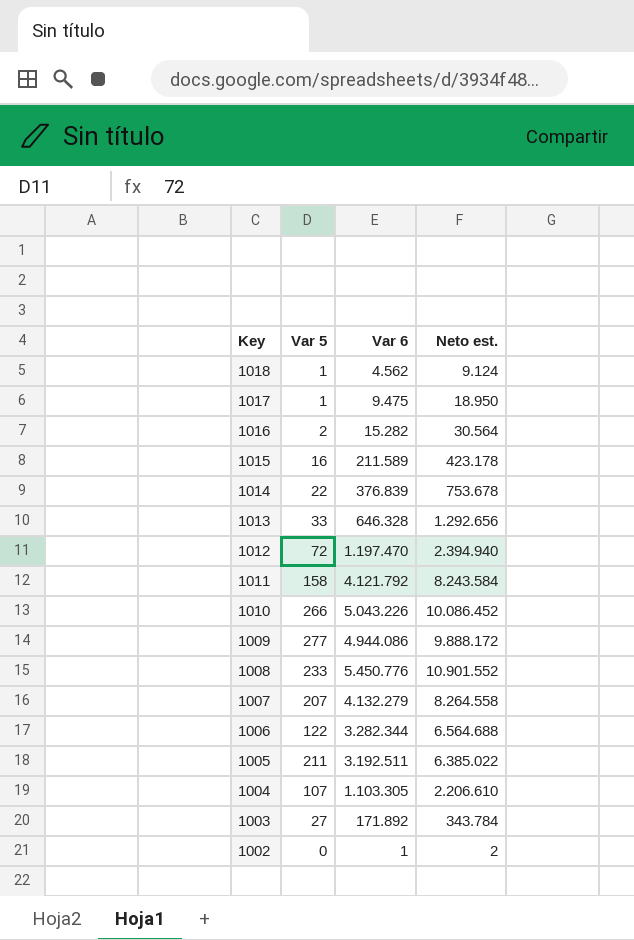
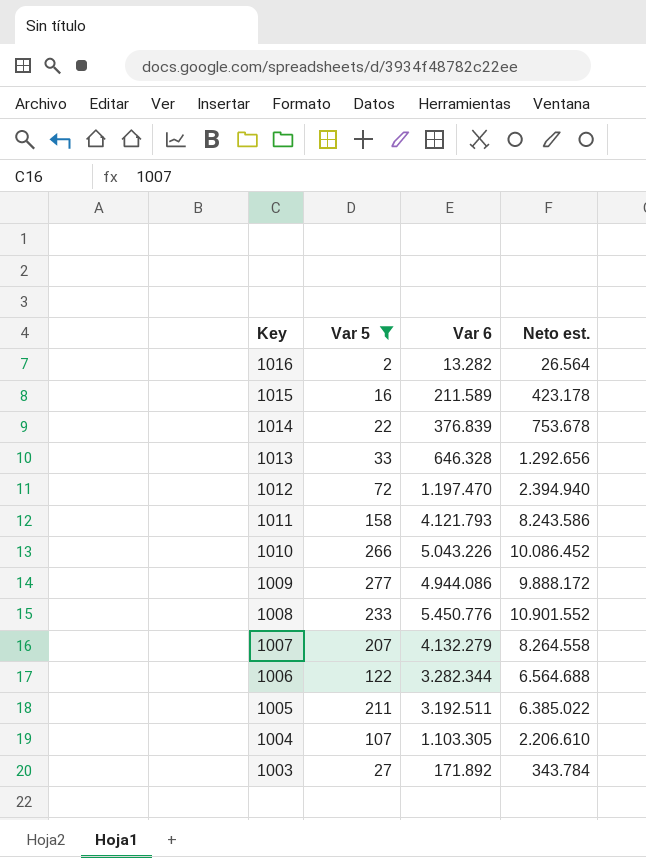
filter: none -> Var 5 >= 2
1016 | Var 6: 15.282 -> 13.282
1016 | Neto est.: 30.564 -> 26.564
1011 | Var 6: 4.121.792 -> 4.121.793
1011 | Neto est.: 8.243.584 -> 8.243.586

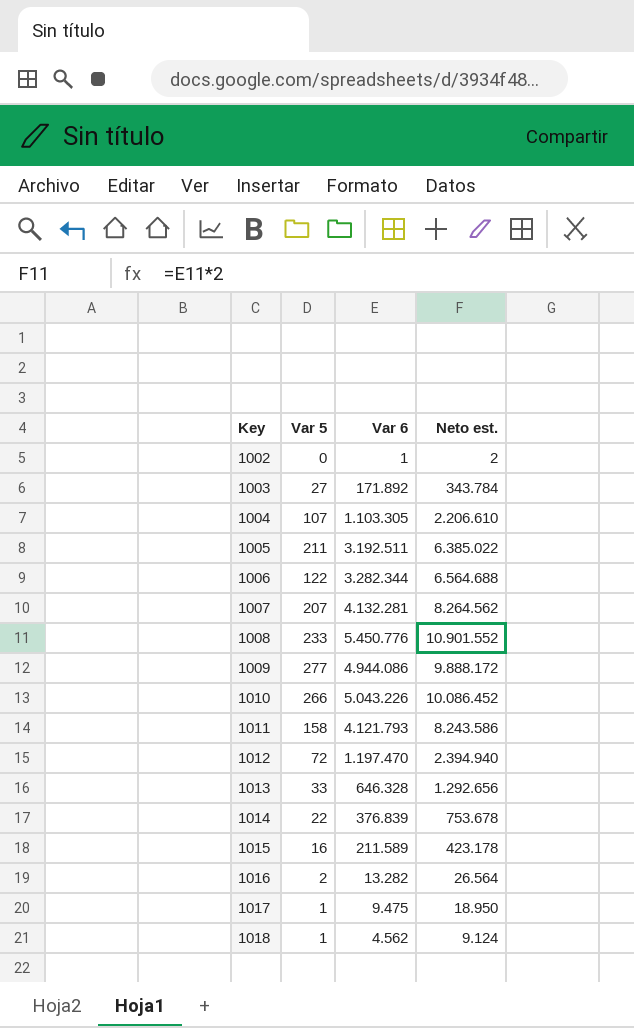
filter: Var 5 >= 2 -> none
row order: Key descending -> Key ascending
1007 | Var 6: 4.132.279 -> 4.132.281
1007 | Neto est.: 8.264.558 -> 8.264.562

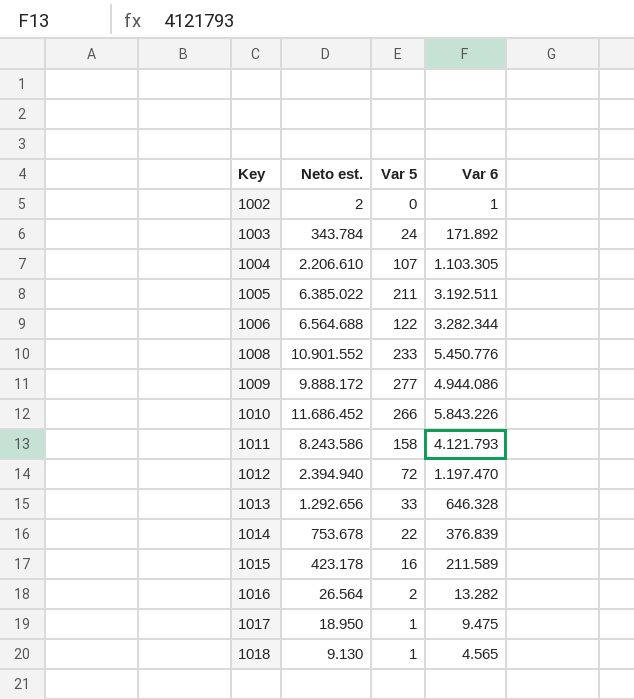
column Neto est. | position: 4 -> 2
row 1007: 207 | 4.132.281 | 8.264.562 -> none
1003 | Var 5: 27 -> 24
1010 | Neto est.: 10.086.452 -> 11.686.452
1010 | Var 6: 5.043.226 -> 5.843.226
1018 | Neto est.: 9.124 -> 9.130
1018 | Var 6: 4.562 -> 4.565

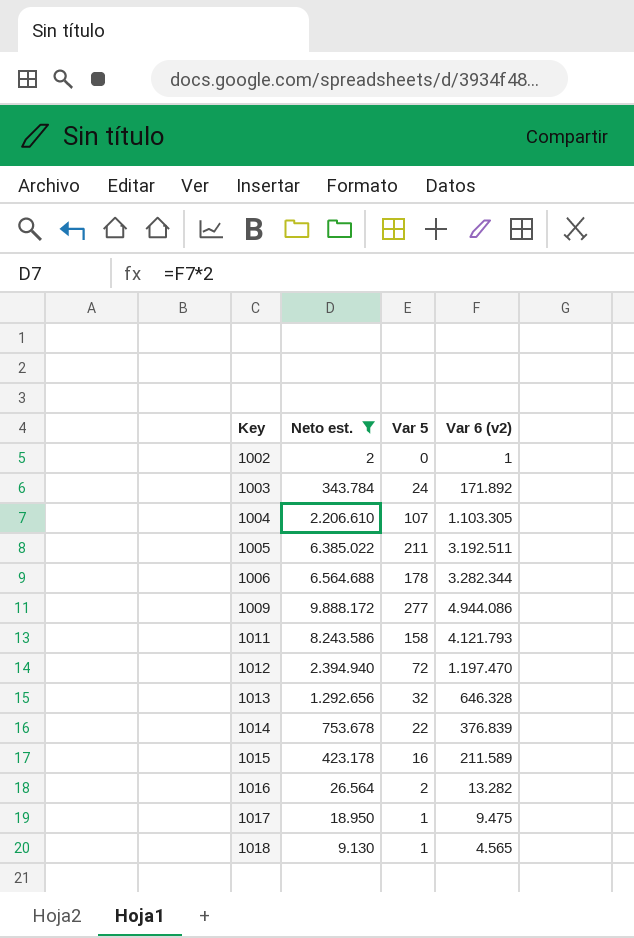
filter: none -> Neto est. <= 9.888.172
column name: Var 6 -> Var 6 (v2)
1006 | Var 5: 122 -> 178
1013 | Var 5: 33 -> 32

